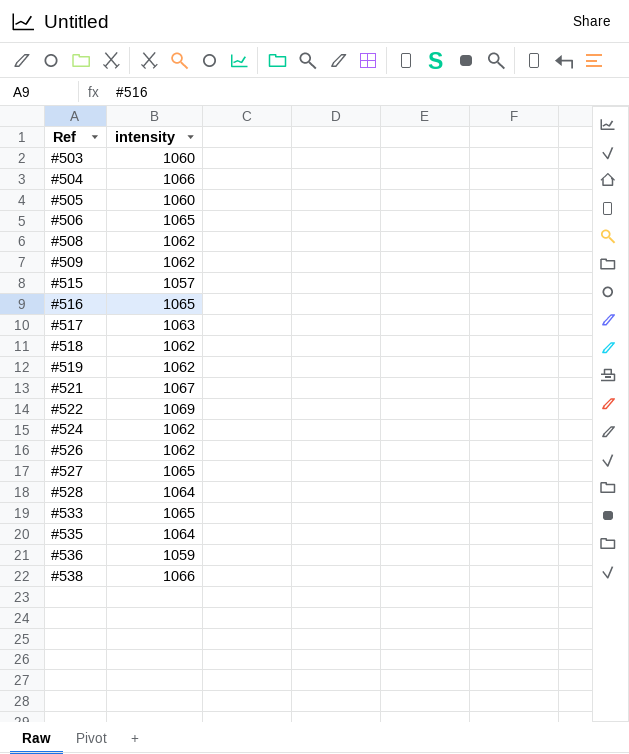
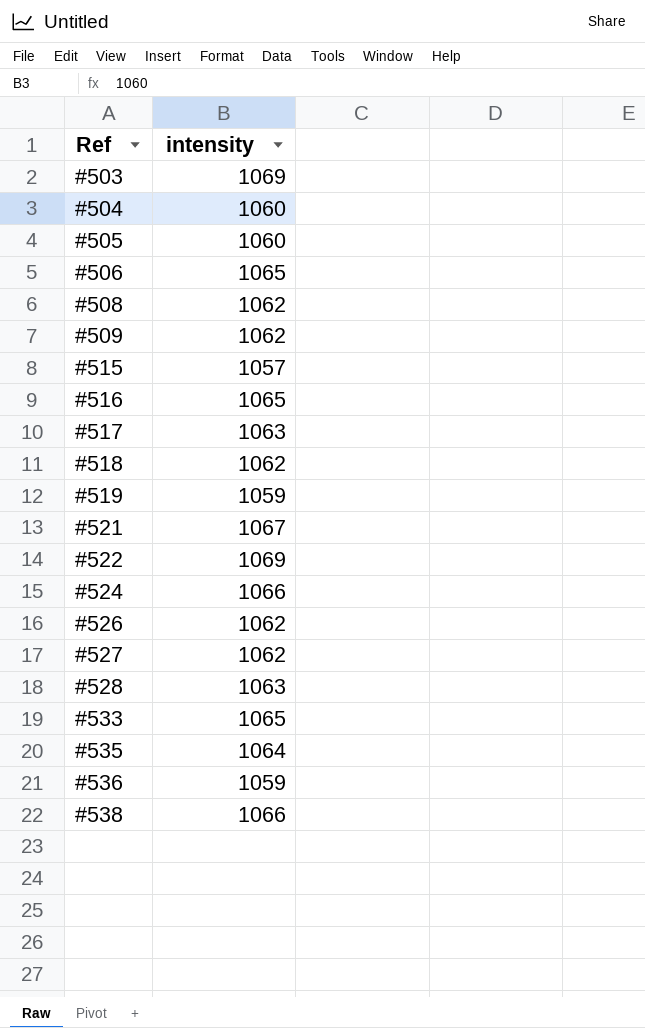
#503 | intensity: 1060 -> 1069
#504 | intensity: 1066 -> 1060
#519 | intensity: 1062 -> 1059
#524 | intensity: 1062 -> 1066
#527 | intensity: 1065 -> 1062
#528 | intensity: 1064 -> 1063

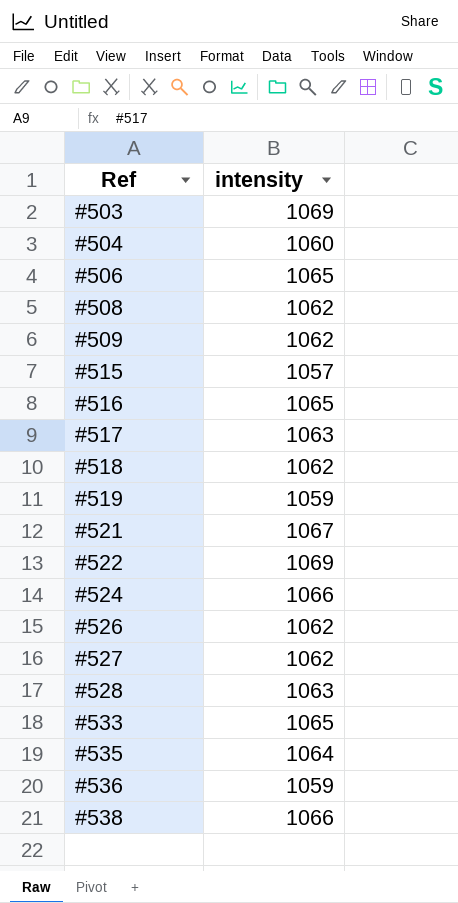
row #505: 1060 -> none

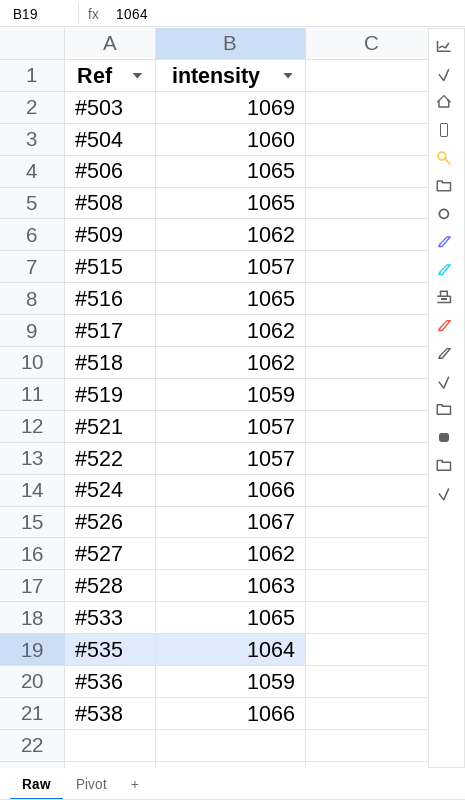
#508 | intensity: 1062 -> 1065
#517 | intensity: 1063 -> 1062
#521 | intensity: 1067 -> 1057
#522 | intensity: 1069 -> 1057
#526 | intensity: 1062 -> 1067

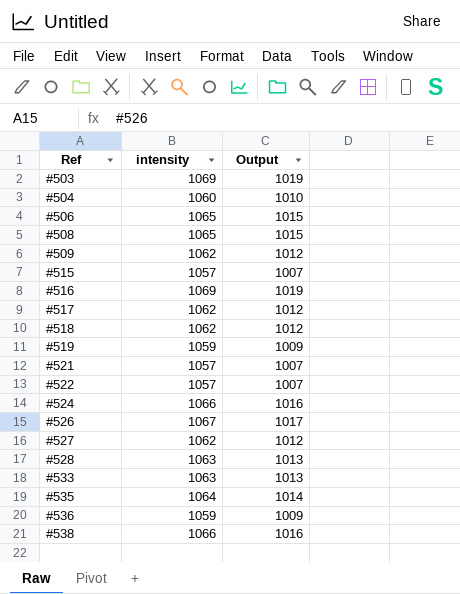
column Output | formula: none -> [intensity] - 50
#516 | intensity: 1065 -> 1069
#533 | intensity: 1065 -> 1063

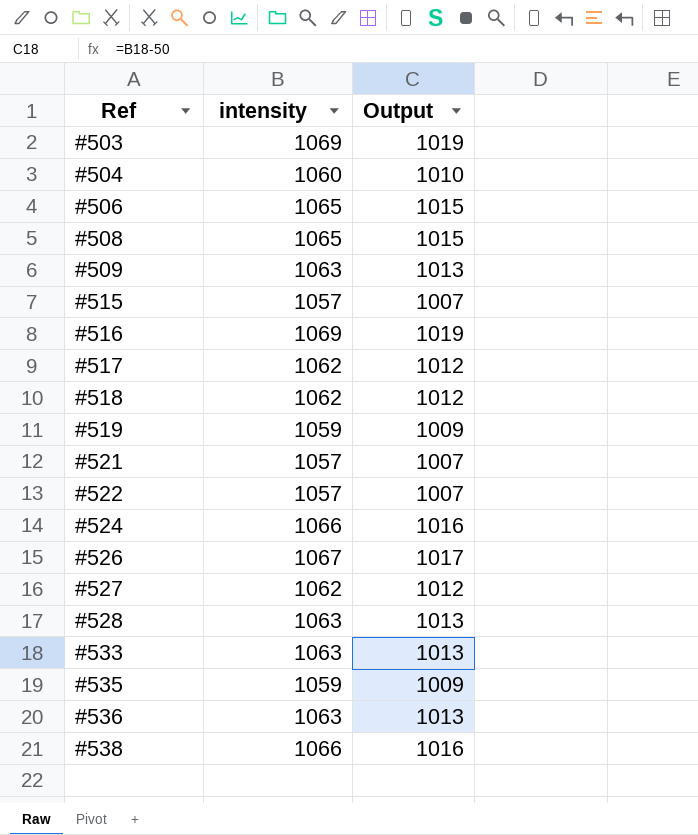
#509 | intensity: 1062 -> 1063
#509 | Output: 1012 -> 1013
#535 | intensity: 1064 -> 1059
#535 | Output: 1014 -> 1009
#536 | intensity: 1059 -> 1063
#536 | Output: 1009 -> 1013

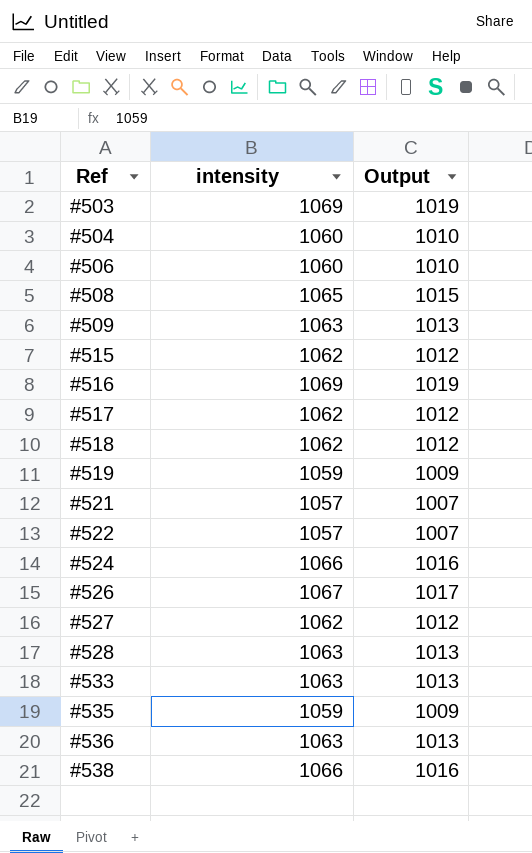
#506 | intensity: 1065 -> 1060
#506 | Output: 1015 -> 1010
#515 | intensity: 1057 -> 1062
#515 | Output: 1007 -> 1012

